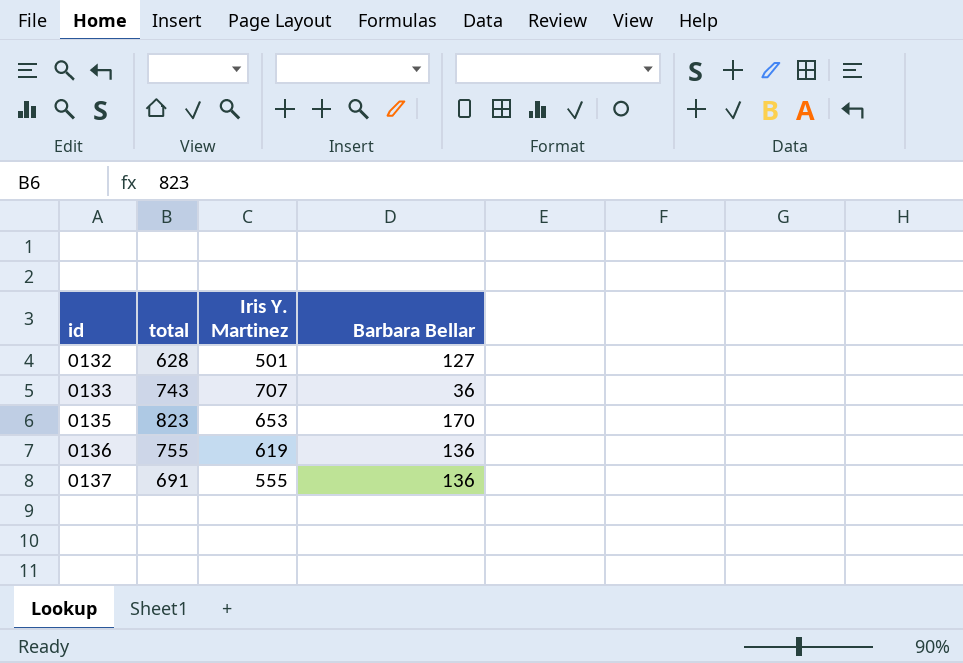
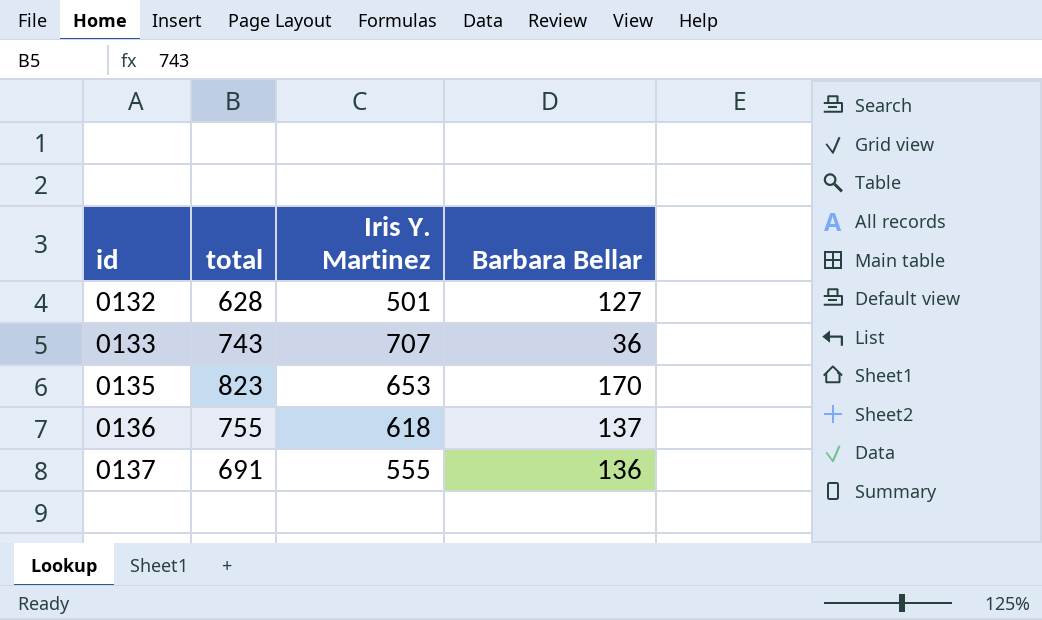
0136 | Iris Y. Martinez: 619 -> 618
0136 | Barbara Bellar: 136 -> 137

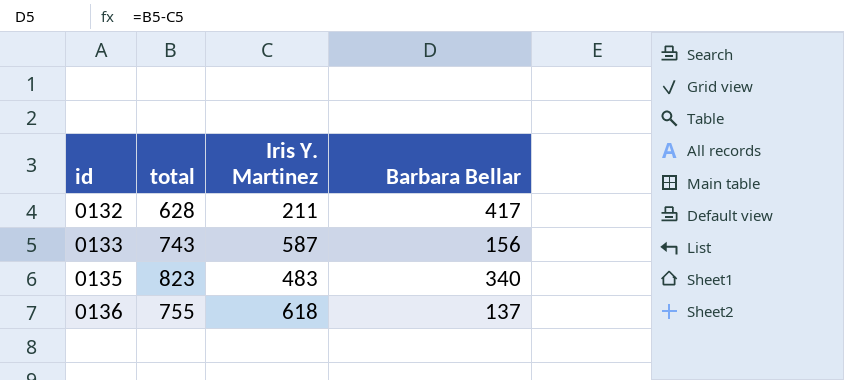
row 0137: 691 | 555 | 136 -> none
0132 | Iris Y. Martinez: 501 -> 211
0132 | Barbara Bellar: 127 -> 417
0133 | Iris Y. Martinez: 707 -> 587
0133 | Barbara Bellar: 36 -> 156
0135 | Iris Y. Martinez: 653 -> 483
0135 | Barbara Bellar: 170 -> 340

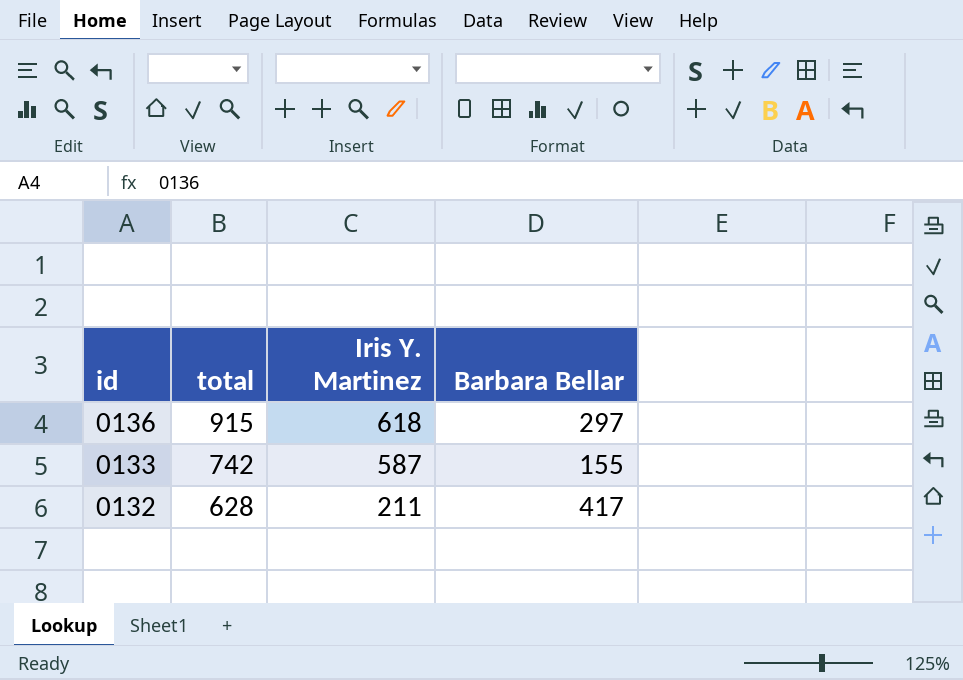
row order: id ascending -> id descending
row 0135: 823 | 483 | 340 -> none
0136 | total: 755 -> 915
0136 | Barbara Bellar: 137 -> 297
0133 | total: 743 -> 742
0133 | Barbara Bellar: 156 -> 155

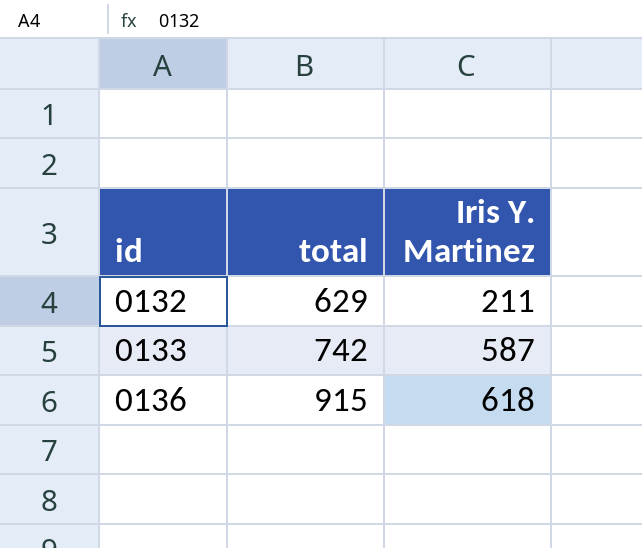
row order: id descending -> id ascending
column Barbara Bellar | formula: [total] - [Iris Y. Martinez] -> none
0132 | total: 628 -> 629

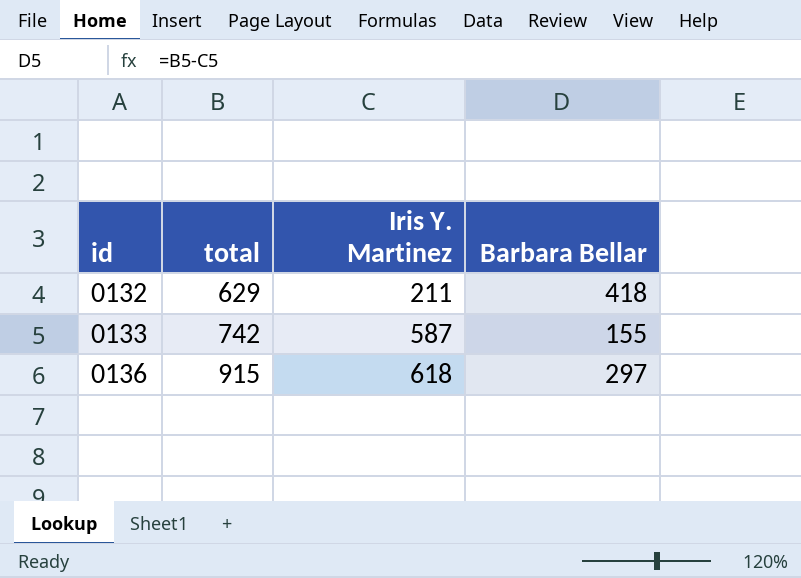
column Barbara Bellar | formula: none -> [total] - [Iris Y. Martinez]

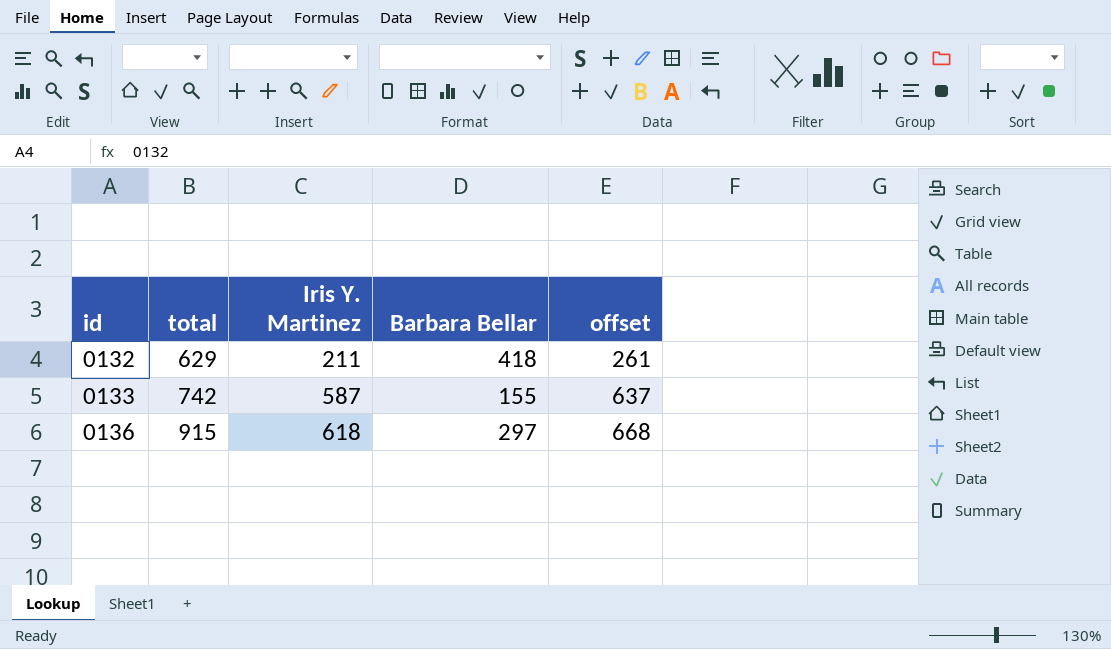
column offset | formula: none -> [Iris Y. Martinez] + 50

